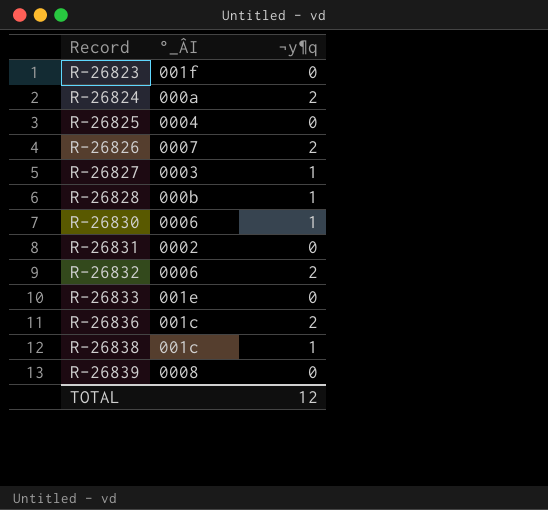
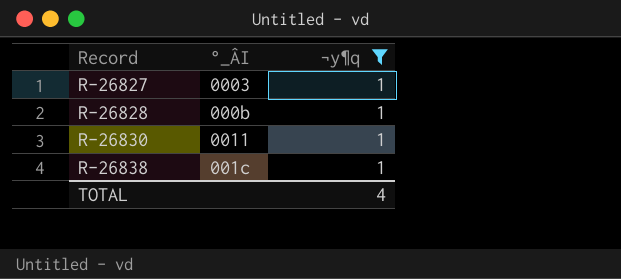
filter: none -> ¬y¶q = 1
R-26830 | °_ÂI: 0006 -> 0011
TOTAL | ¬y¶q: 12 -> 4

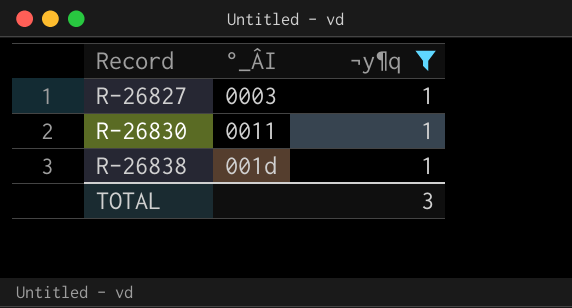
row R-26828: 000b | 1 -> none
R-26838 | °_ÂI: 001c -> 001d
TOTAL | ¬y¶q: 4 -> 3

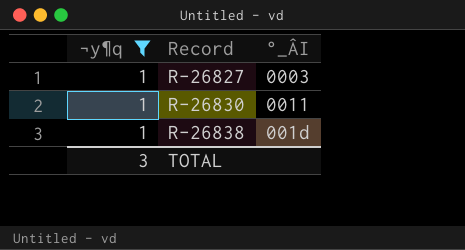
column ¬y¶q | position: 3 -> 1

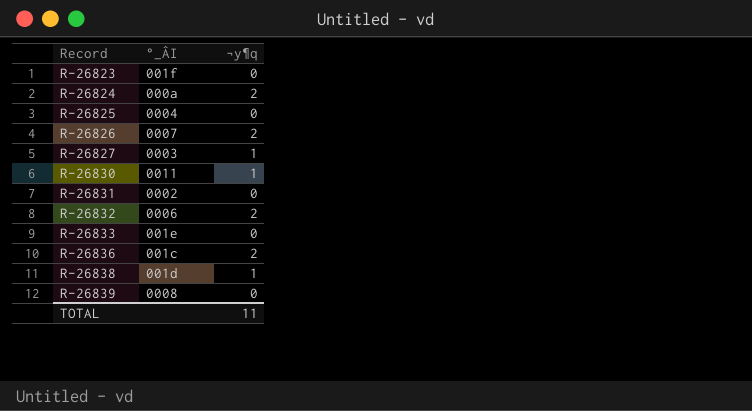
filter: ¬y¶q = 1 -> none
column ¬y¶q | position: 1 -> 3
TOTAL | ¬y¶q: 3 -> 11

